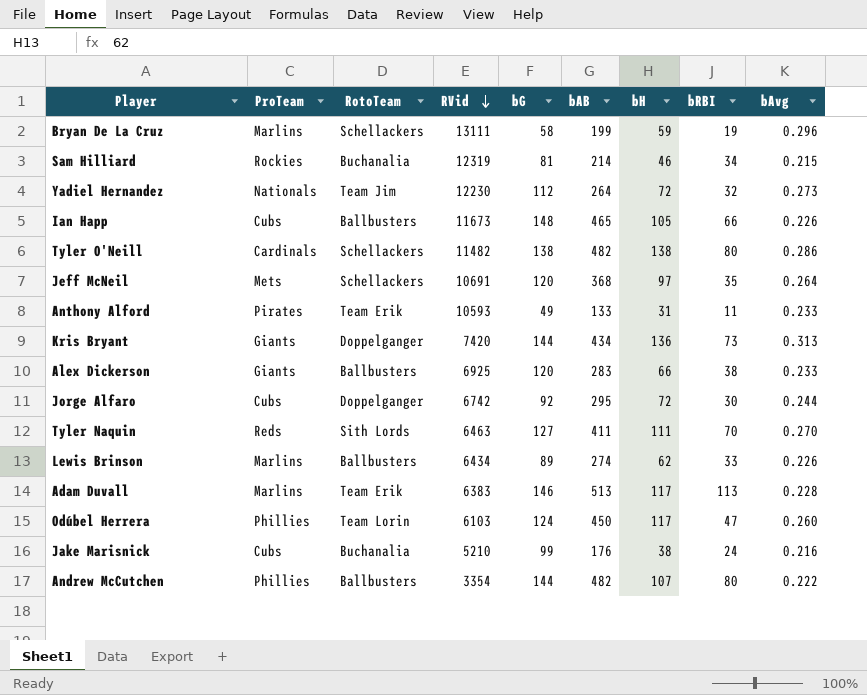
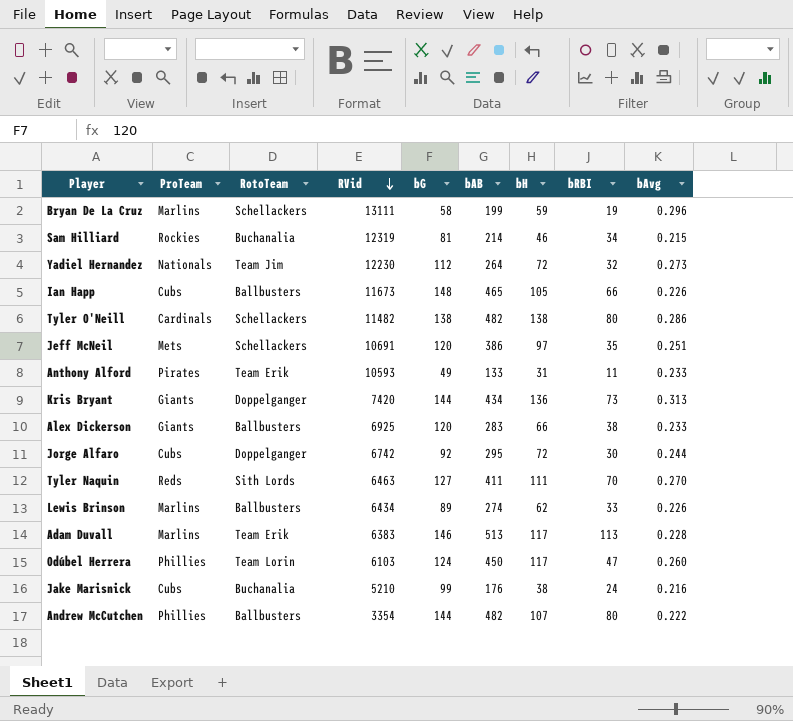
Jeff McNeil | bAB: 368 -> 386
Jeff McNeil | bAvg: 0.264 -> 0.251

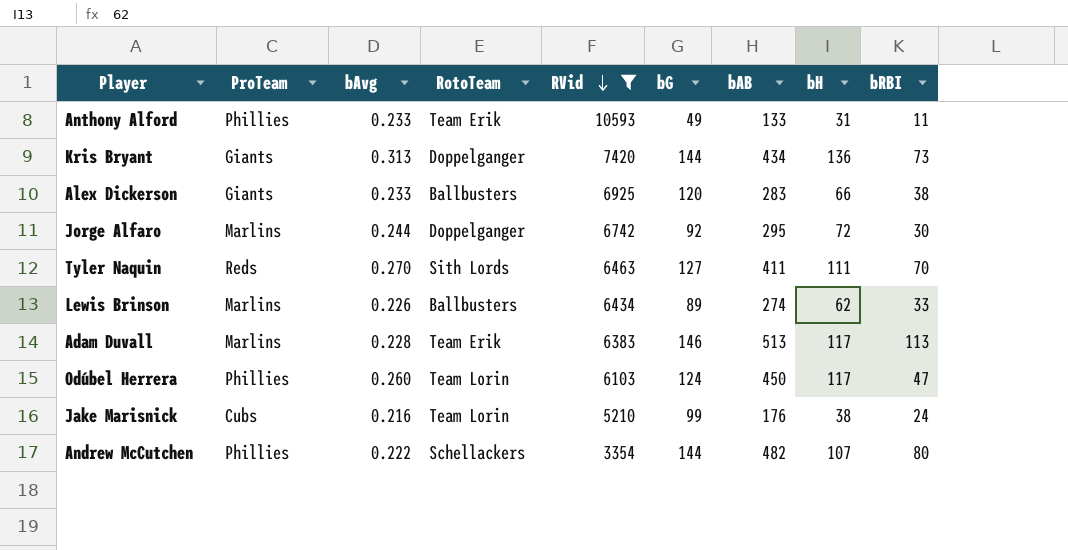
filter: none -> RVid <= 10593
column bAvg | position: 9 -> 3
Anthony Alford | ProTeam: Pirates -> Phillies
Jorge Alfaro | ProTeam: Cubs -> Marlins
Jake Marisnick | RotoTeam: Buchanalia -> Team Lorin
Andrew McCutchen | RotoTeam: Ballbusters -> Schellackers

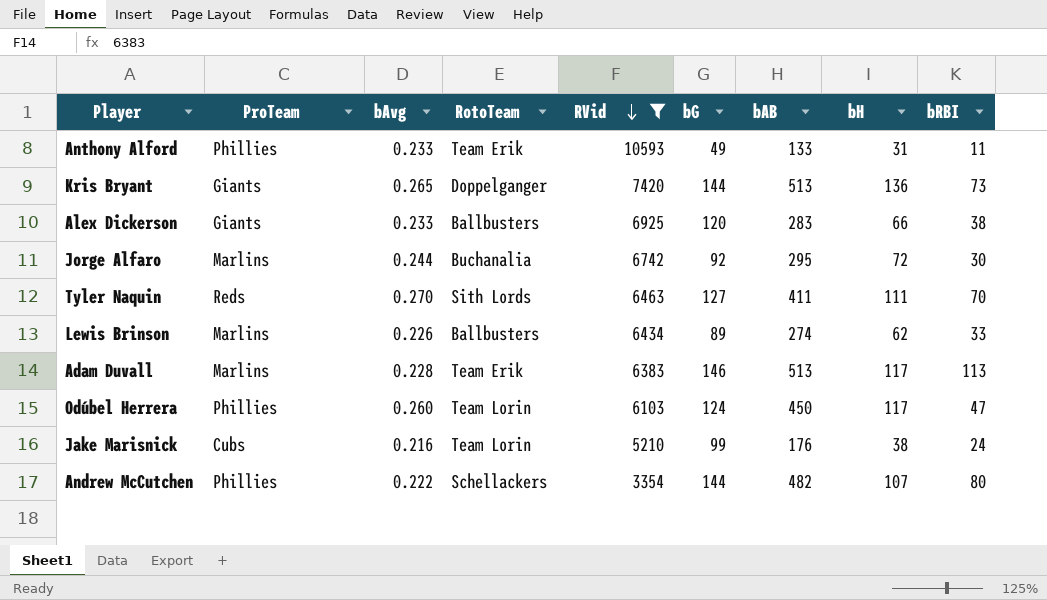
Kris Bryant | bAvg: 0.313 -> 0.265
Kris Bryant | bAB: 434 -> 513
Jorge Alfaro | RotoTeam: Doppelganger -> Buchanalia

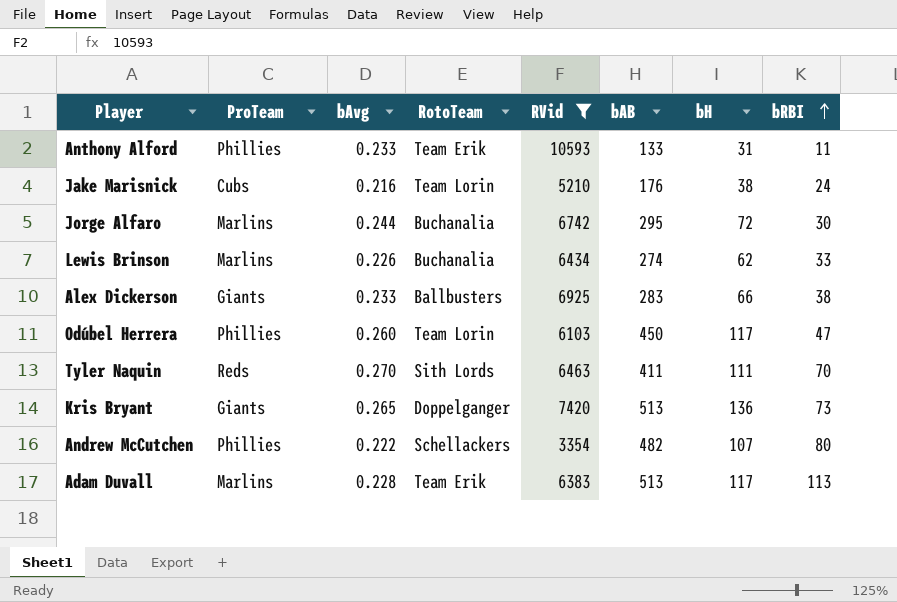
row order: RVid descending -> bRBI ascending
column bG | position: 6 -> none
Lewis Brinson | RotoTeam: Ballbusters -> Buchanalia

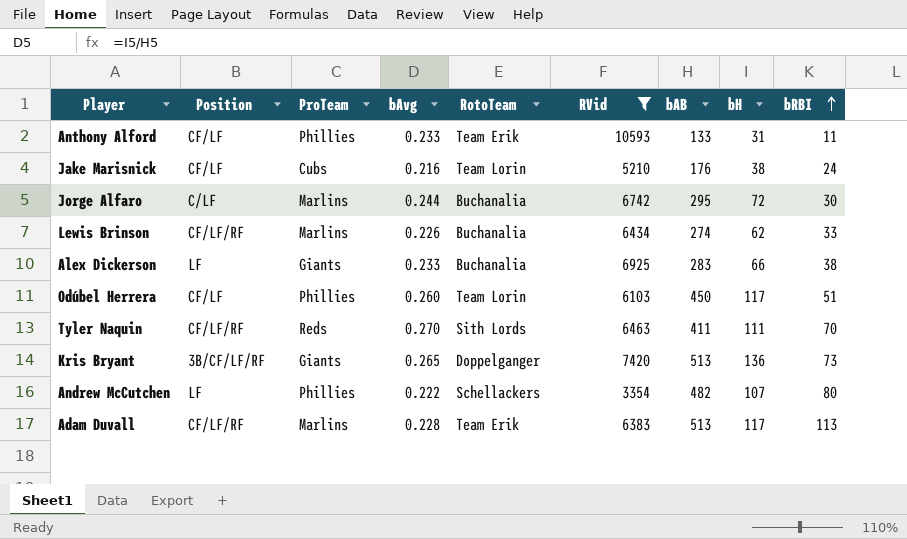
column Position | position: none -> 2
Alex Dickerson | RotoTeam: Ballbusters -> Buchanalia
Odúbel Herrera | bRBI: 47 -> 51

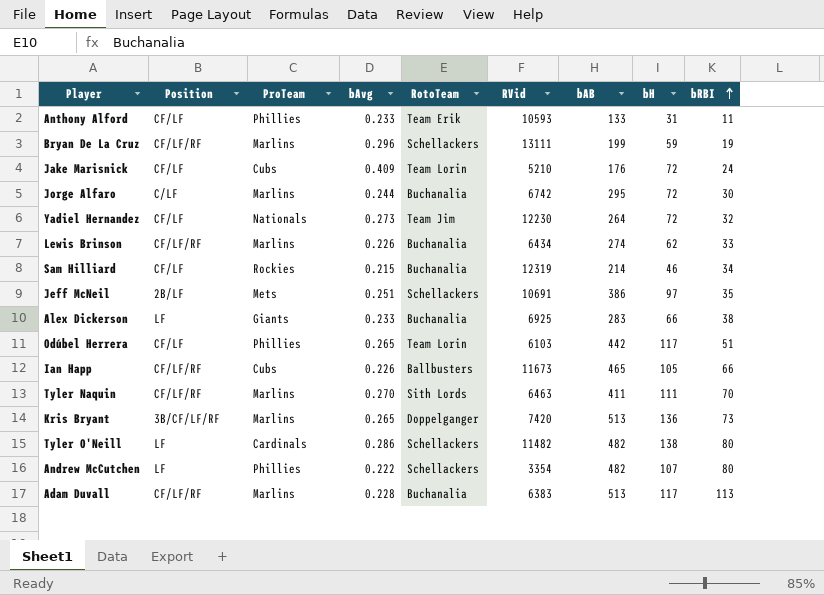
filter: RVid <= 10593 -> none
Jake Marisnick | bAvg: 0.216 -> 0.409
Jake Marisnick | bH: 38 -> 72
Odúbel Herrera | bAvg: 0.260 -> 0.265
Odúbel Herrera | bAB: 450 -> 442
Tyler Naquin | ProTeam: Reds -> Marlins
Kris Bryant | ProTeam: Giants -> Marlins
Adam Duvall | RotoTeam: Team Erik -> Buchanalia

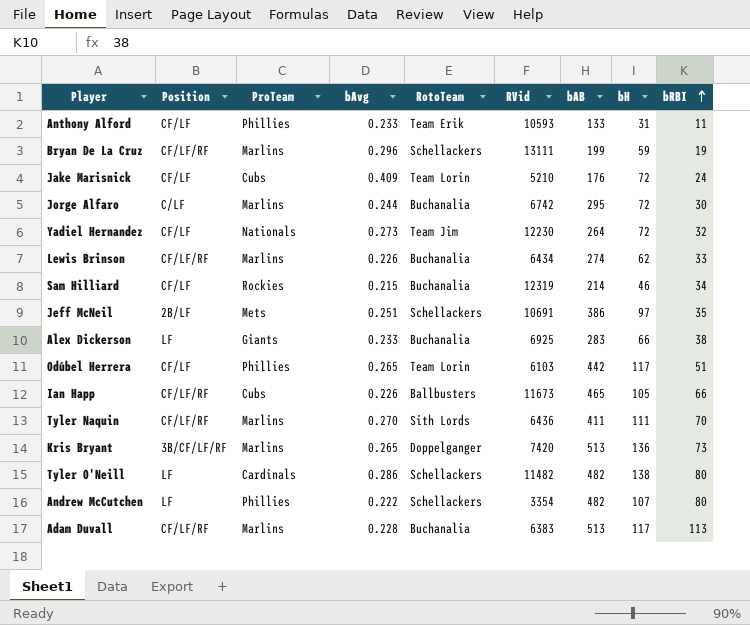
Tyler Naquin | RVid: 6463 -> 6436

